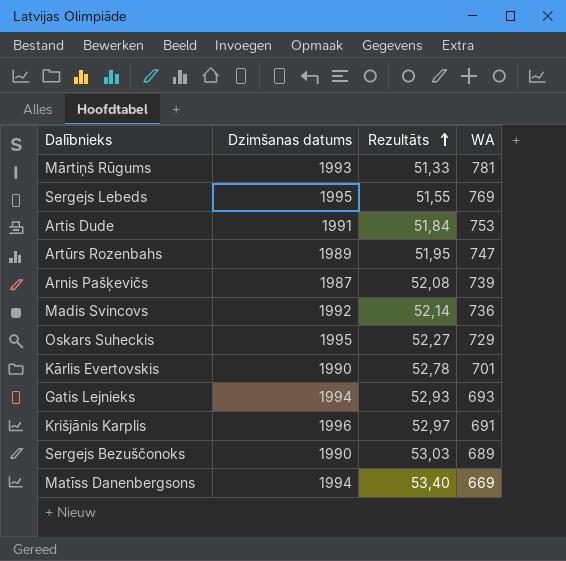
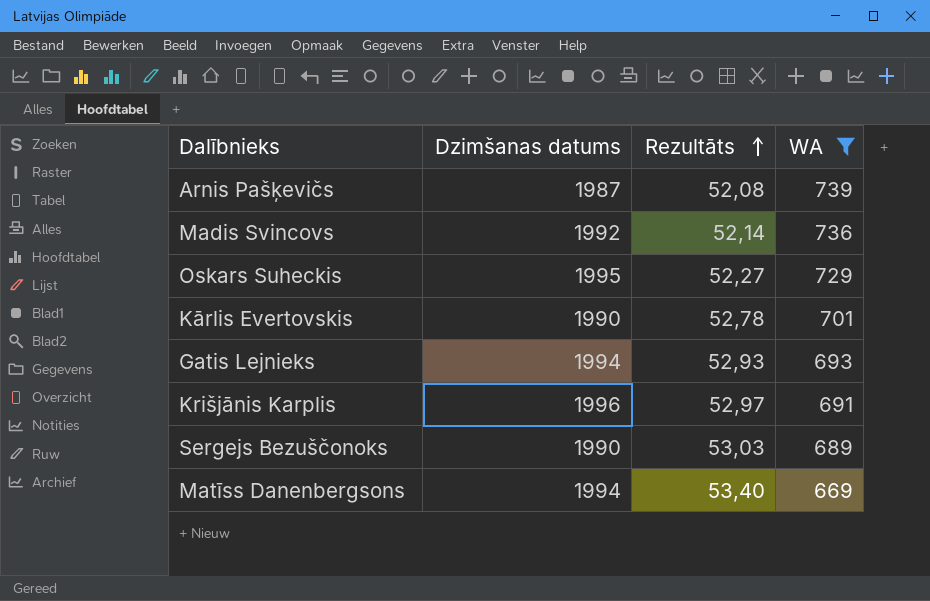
filter: none -> WA <= 739

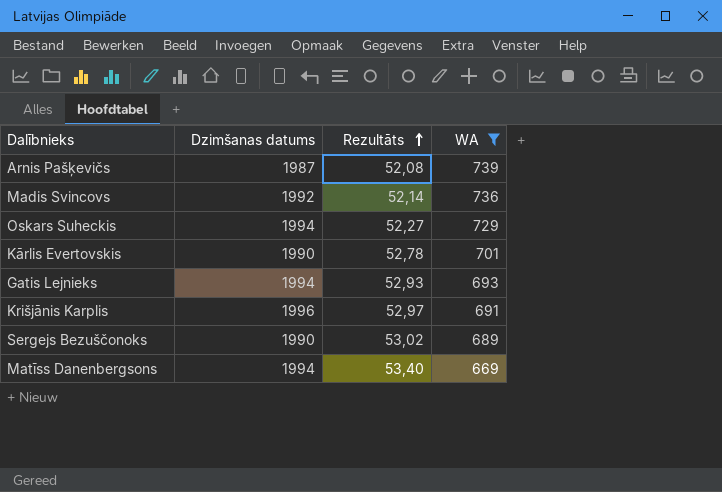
Oskars Suheckis | Dzimšanas datums: 1995 -> 1994
Sergejs Bezuščonoks | Rezultāts: 53,03 -> 53,02

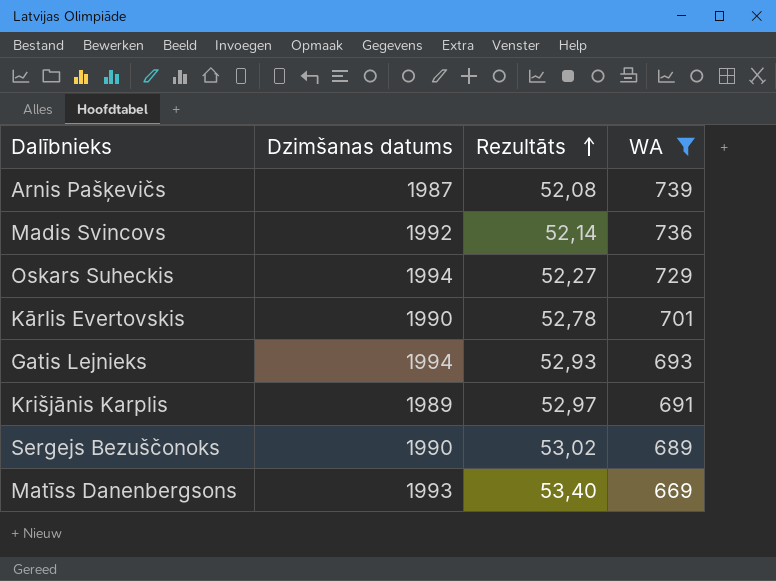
Krišjānis Karplis | Dzimšanas datums: 1996 -> 1989
Matīss Danenbergsons | Dzimšanas datums: 1994 -> 1993

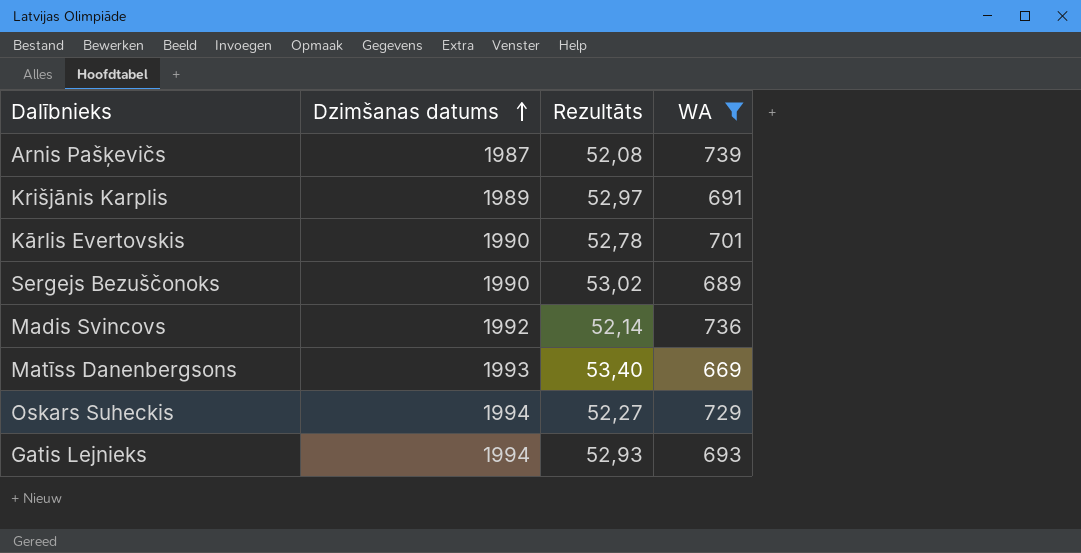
row order: Rezultāts ascending -> Dzimšanas datums ascending

